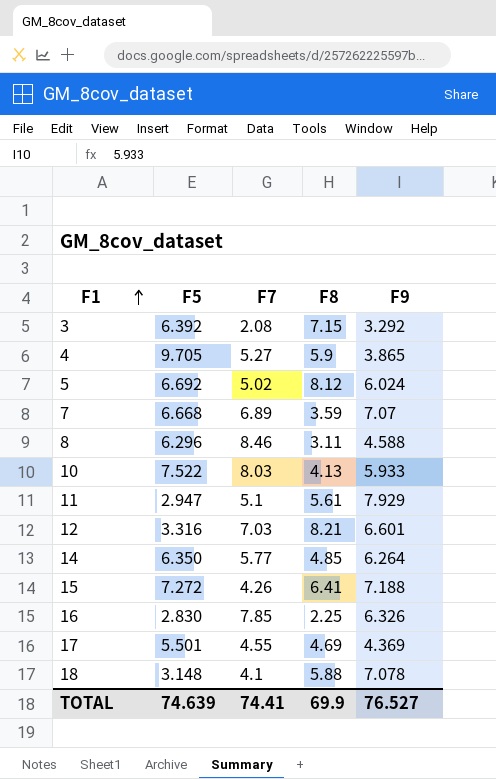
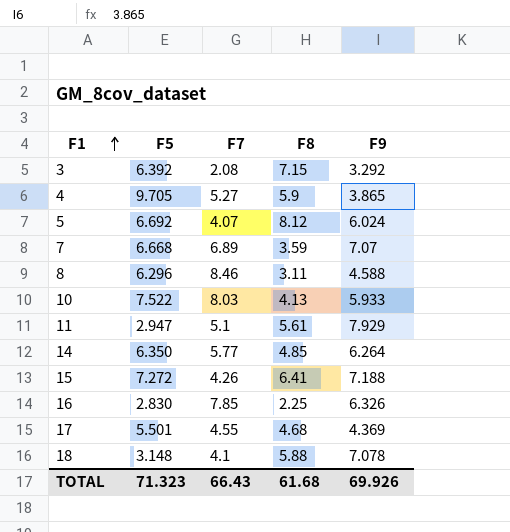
row 12: 3.316 | 7.03 | 8.21 | 6.601 -> none
5 | F7: 5.02 -> 4.07
17 | F8: 4.69 -> 4.68
TOTAL | F5: 74.639 -> 71.323
TOTAL | F7: 74.41 -> 66.43
TOTAL | F8: 69.9 -> 61.68
TOTAL | F9: 76.527 -> 69.926

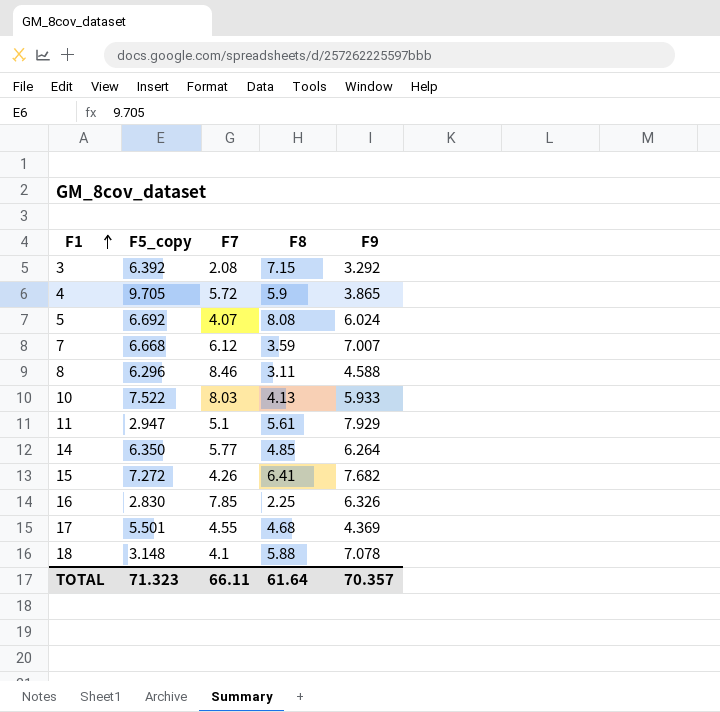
column name: F5 -> F5_copy
4 | F7: 5.27 -> 5.72
5 | F8: 8.12 -> 8.08
7 | F7: 6.89 -> 6.12
7 | F9: 7.07 -> 7.007
15 | F9: 7.188 -> 7.682
TOTAL | F7: 66.43 -> 66.11
TOTAL | F8: 61.68 -> 61.64
TOTAL | F9: 69.926 -> 70.357

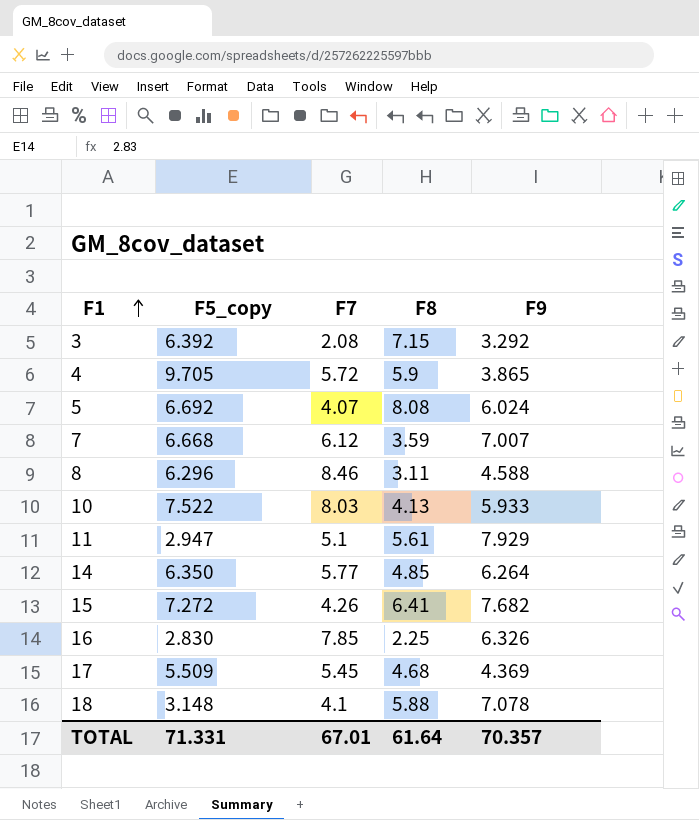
17 | F5_copy: 5.501 -> 5.509
17 | F7: 4.55 -> 5.45
TOTAL | F5_copy: 71.323 -> 71.331
TOTAL | F7: 66.11 -> 67.01

